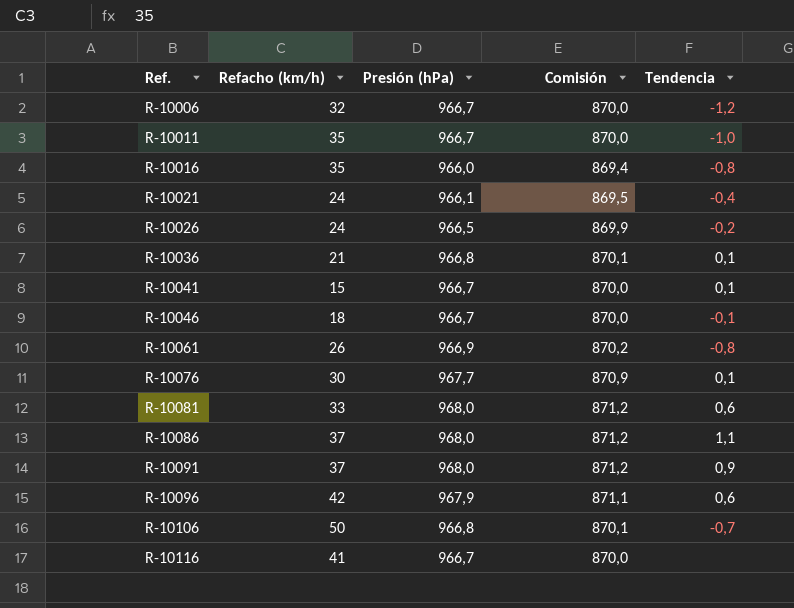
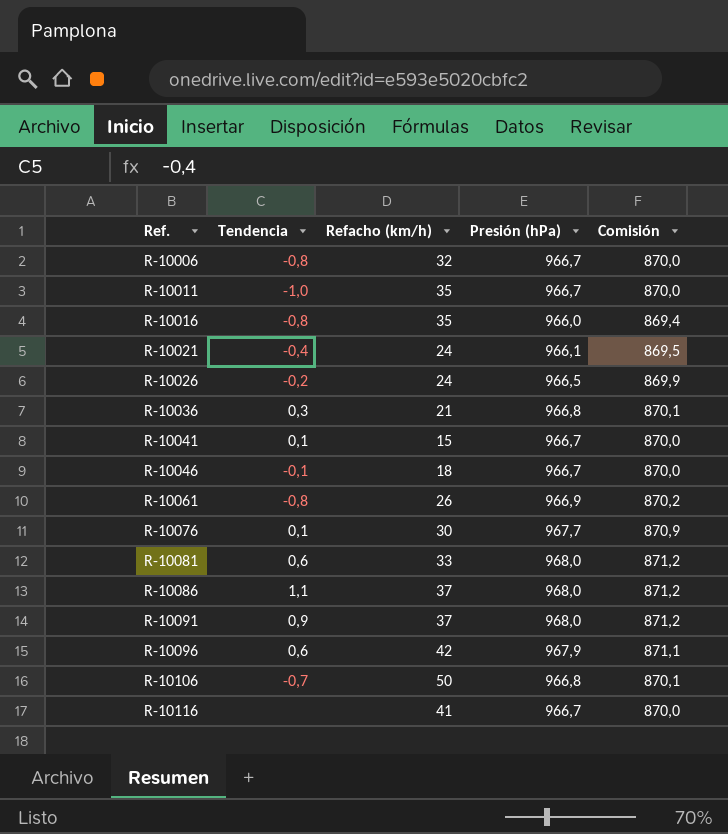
column Tendencia | position: 5 -> 2
R-10006 | Tendencia: -1,2 -> -0,8
R-10036 | Tendencia: 0,1 -> 0,3

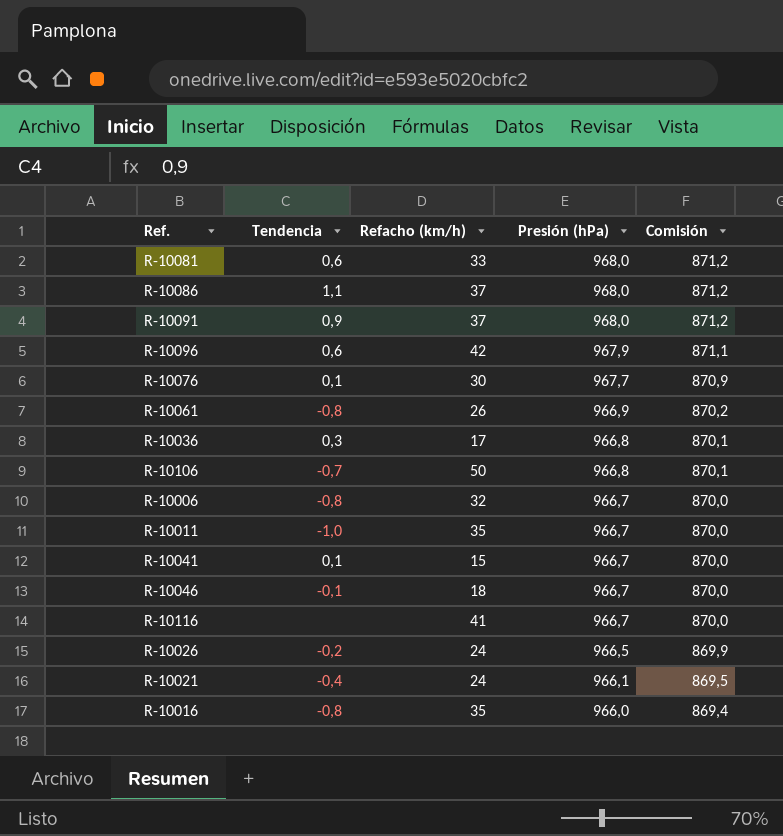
row order: Ref. ascending -> Presión (hPa) descending
R-10036 | Refacho (km/h): 21 -> 17

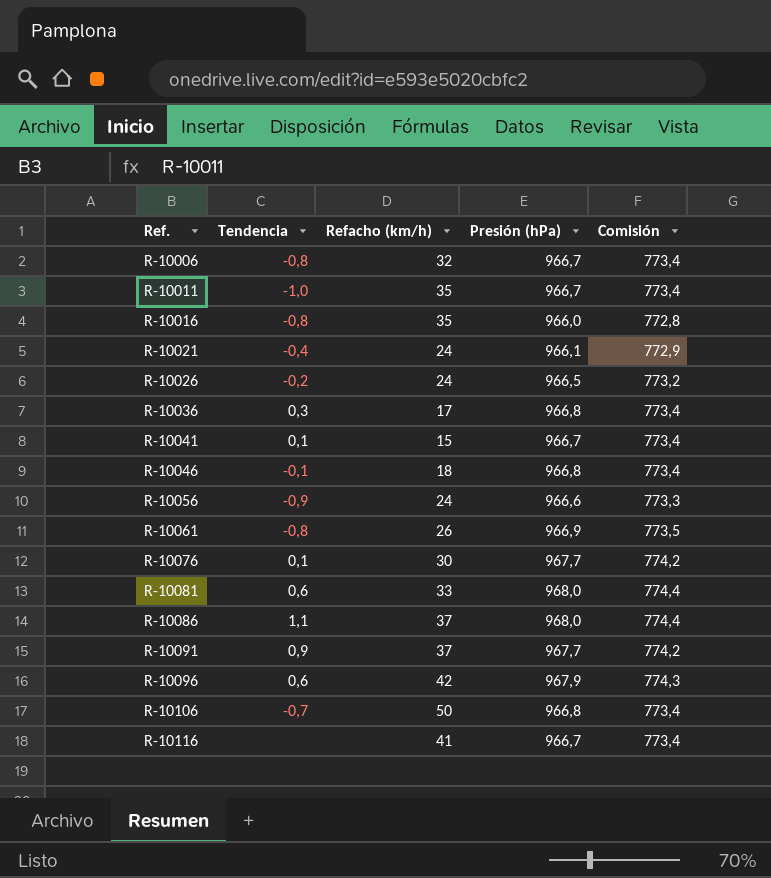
row order: Presión (hPa) descending -> Ref. ascending
column Comisión | formula: [Presión (hPa)] * 0,9 -> [Presión (hPa)] * 0,8
R-10046 | Presión (hPa): 966,7 -> 966,8
row R-10056: none -> -0,9 | 24 | 966,6 | 773,3
R-10091 | Presión (hPa): 968,0 -> 967,7

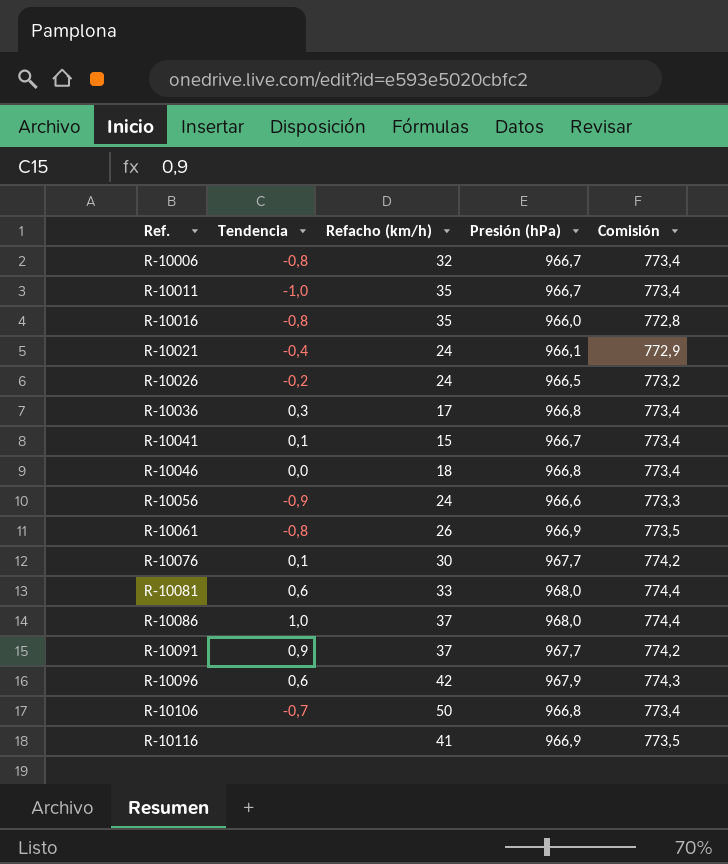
R-10046 | Tendencia: -0,1 -> 0,0
R-10086 | Tendencia: 1,1 -> 1,0
R-10116 | Presión (hPa): 966,7 -> 966,9
R-10116 | Comisión: 773,4 -> 773,5

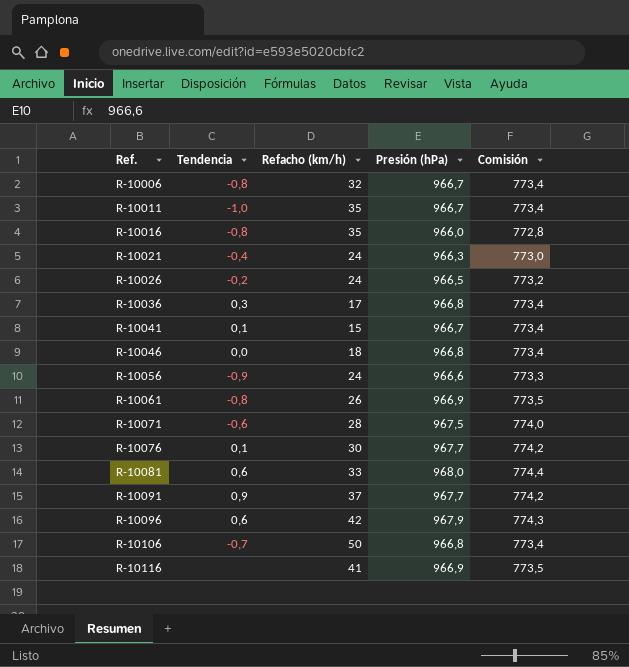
row R-10086: 1,0 | 37 | 968,0 | 774,4 -> none
R-10021 | Presión (hPa): 966,1 -> 966,3
R-10021 | Comisión: 772,9 -> 773,0
row R-10071: none -> -0,6 | 28 | 967,5 | 774,0

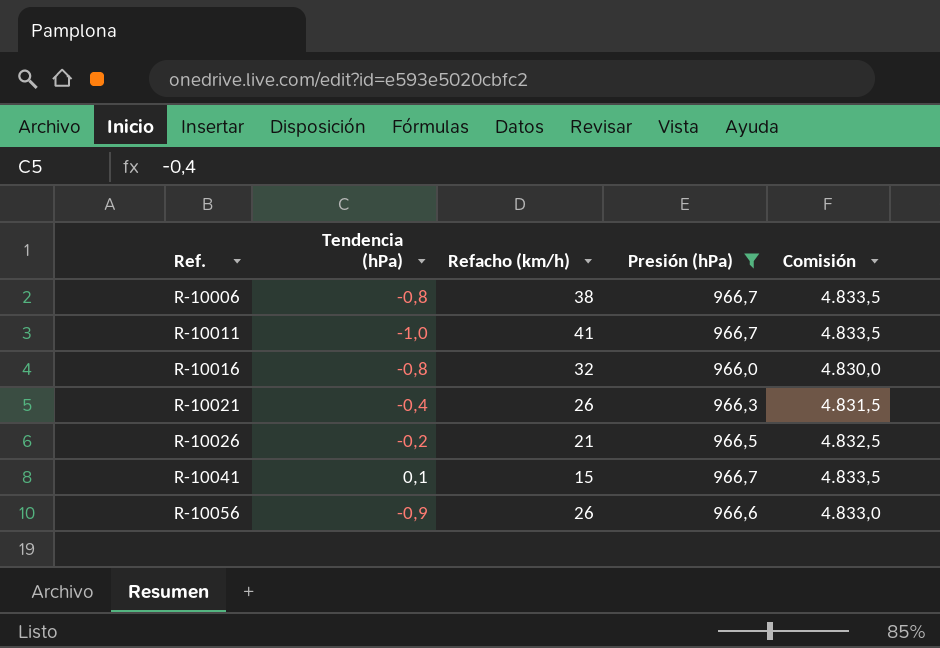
filter: none -> Presión (hPa) <= 966,7
column name: Tendencia -> Tendencia (hPa)
column Comisión | formula: [Presión (hPa)] * 0,8 -> [Presión (hPa)] * 5
R-10006 | Refacho (km/h): 32 -> 38
R-10011 | Refacho (km/h): 35 -> 41
R-10016 | Refacho (km/h): 35 -> 32
R-10021 | Refacho (km/h): 24 -> 26
R-10026 | Refacho (km/h): 24 -> 21
R-10056 | Refacho (km/h): 24 -> 26

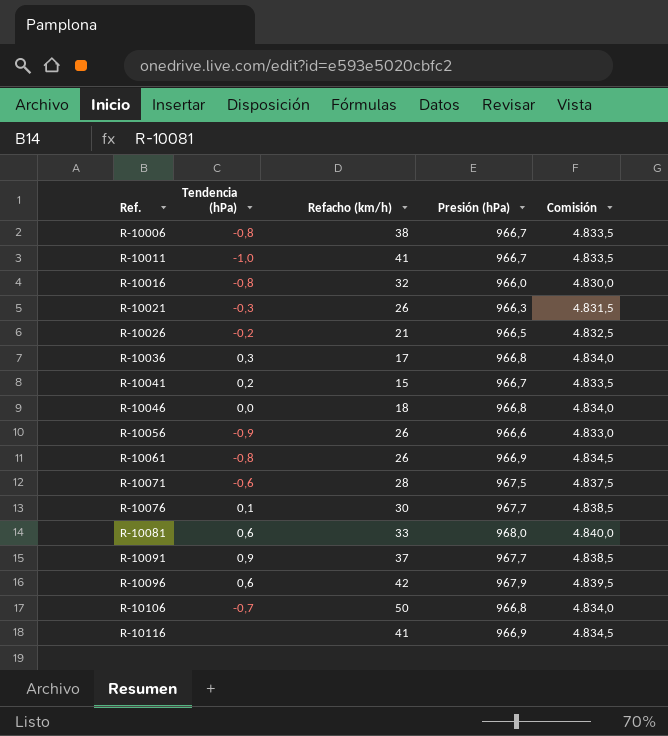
filter: Presión (hPa) <= 966,7 -> none
R-10021 | Tendencia (hPa): -0,4 -> -0,3
R-10041 | Tendencia (hPa): 0,1 -> 0,2

